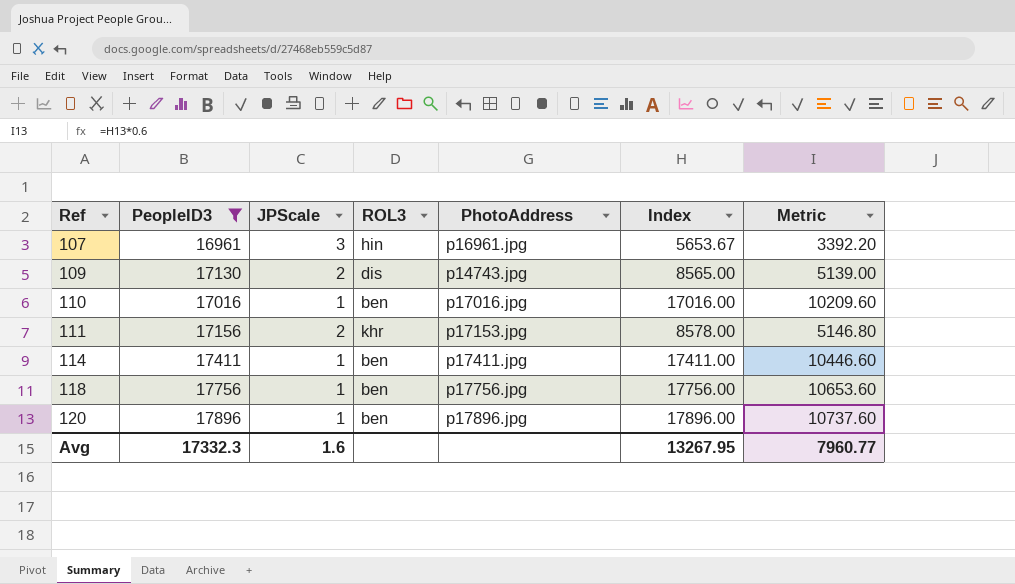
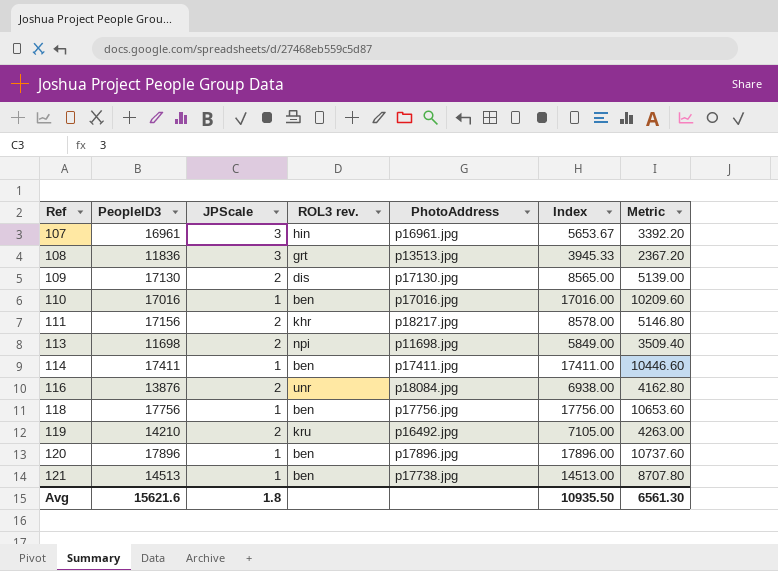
filter: PeopleID3 >= 16961 -> none
column name: ROL3 -> ROL3 rev.
109 | PhotoAddress: p14743.jpg -> p17130.jpg
111 | PhotoAddress: p17153.jpg -> p18217.jpg
Avg | PeopleID3: 17332.3 -> 15621.6
Avg | JPScale: 1.6 -> 1.8
Avg | Index: 13267.95 -> 10935.50
Avg | Metric: 7960.77 -> 6561.30

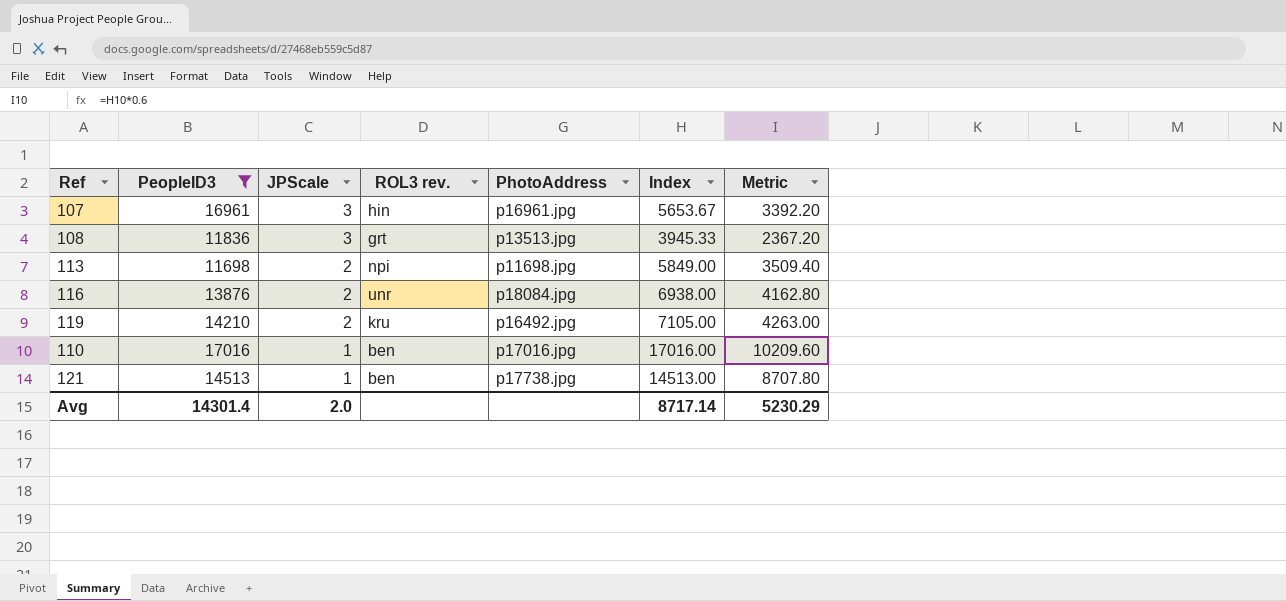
filter: none -> PeopleID3 <= 17016
row order: Ref ascending -> JPScale descending
Avg | PeopleID3: 15621.6 -> 14301.4
Avg | JPScale: 1.8 -> 2.0
Avg | Index: 10935.50 -> 8717.14
Avg | Metric: 6561.30 -> 5230.29

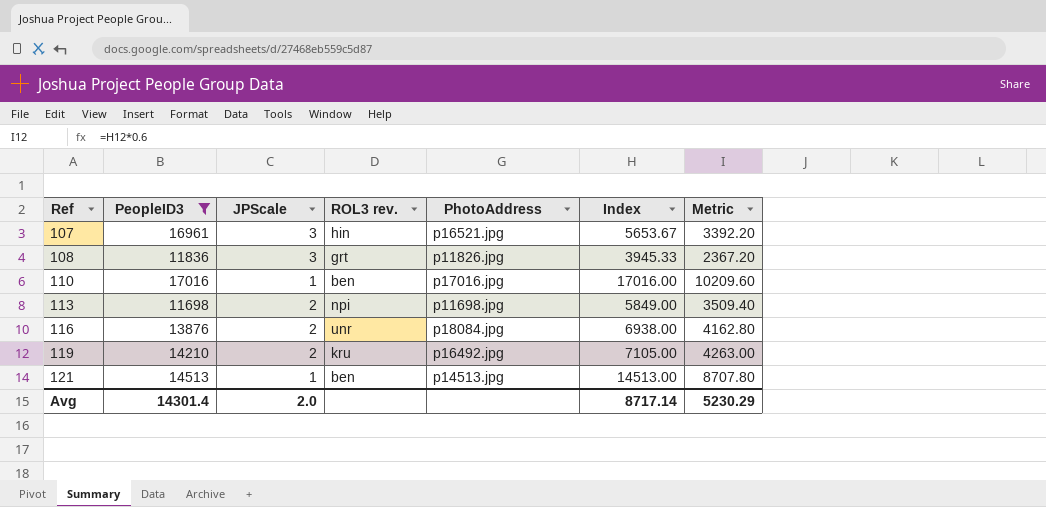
row order: JPScale descending -> Ref ascending
107 | PhotoAddress: p16961.jpg -> p16521.jpg
108 | PhotoAddress: p13513.jpg -> p11826.jpg
121 | PhotoAddress: p17738.jpg -> p14513.jpg

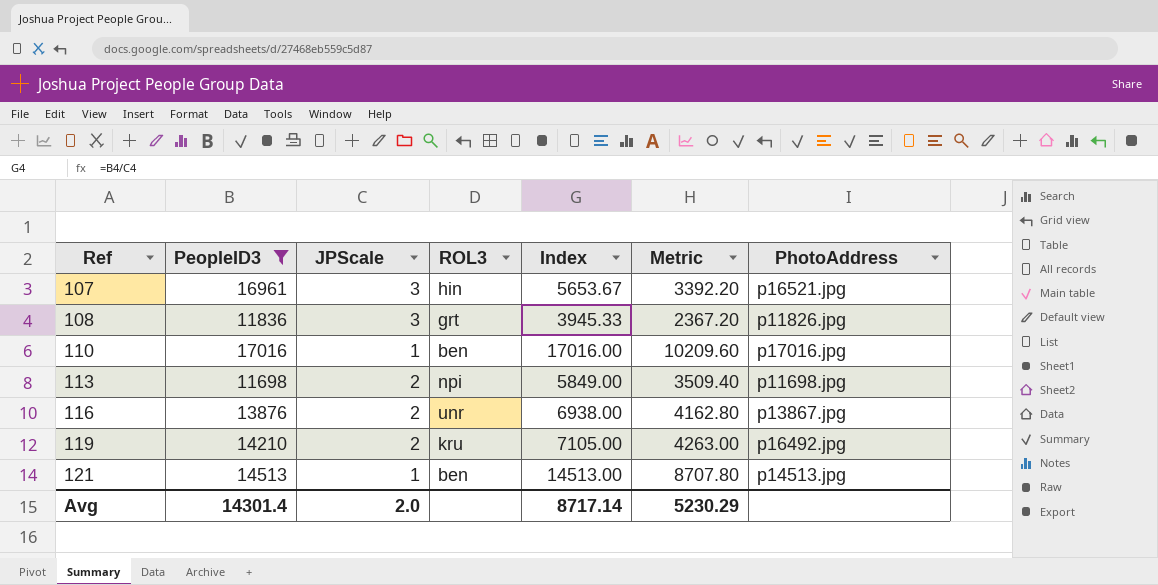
column name: ROL3 rev. -> ROL3
column PhotoAddress | position: 5 -> 7
116 | PhotoAddress: p18084.jpg -> p13867.jpg

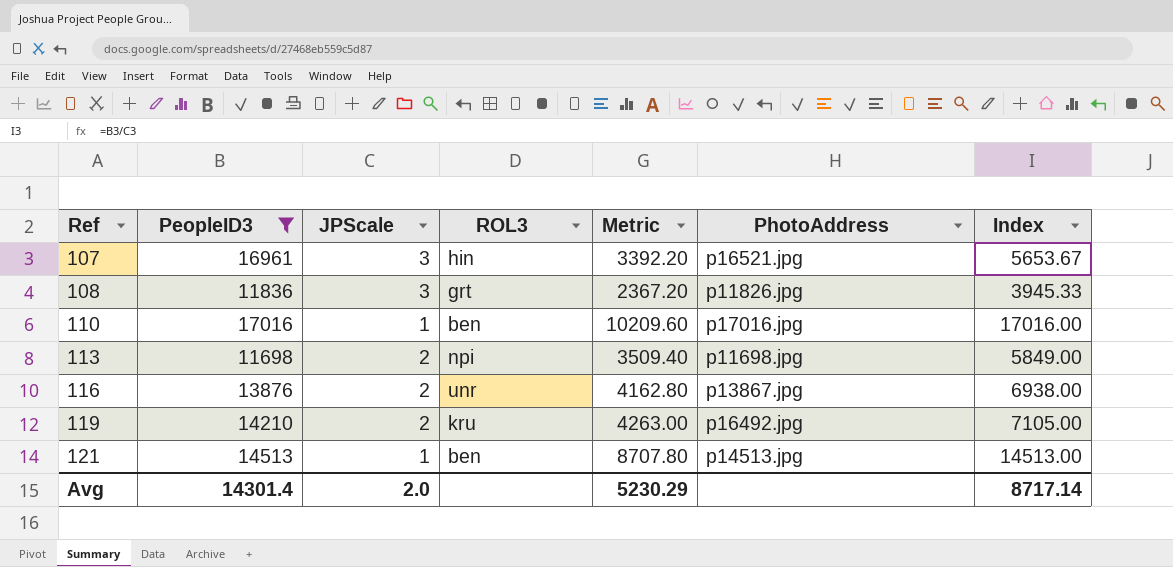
column Index | position: 5 -> 7

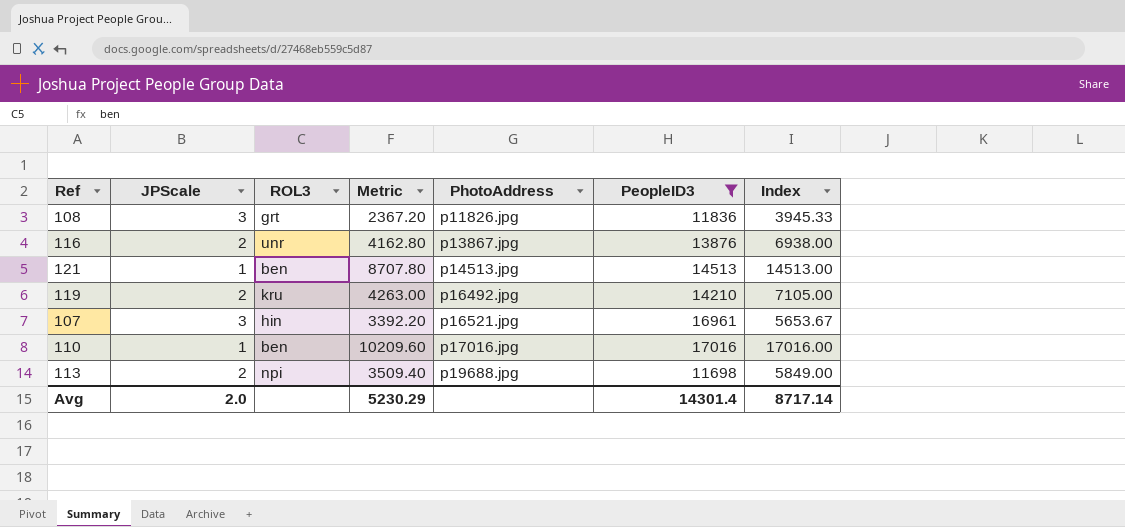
row order: Ref ascending -> PhotoAddress ascending
column PeopleID3 | position: 2 -> 6
113 | PhotoAddress: p11698.jpg -> p19688.jpg

